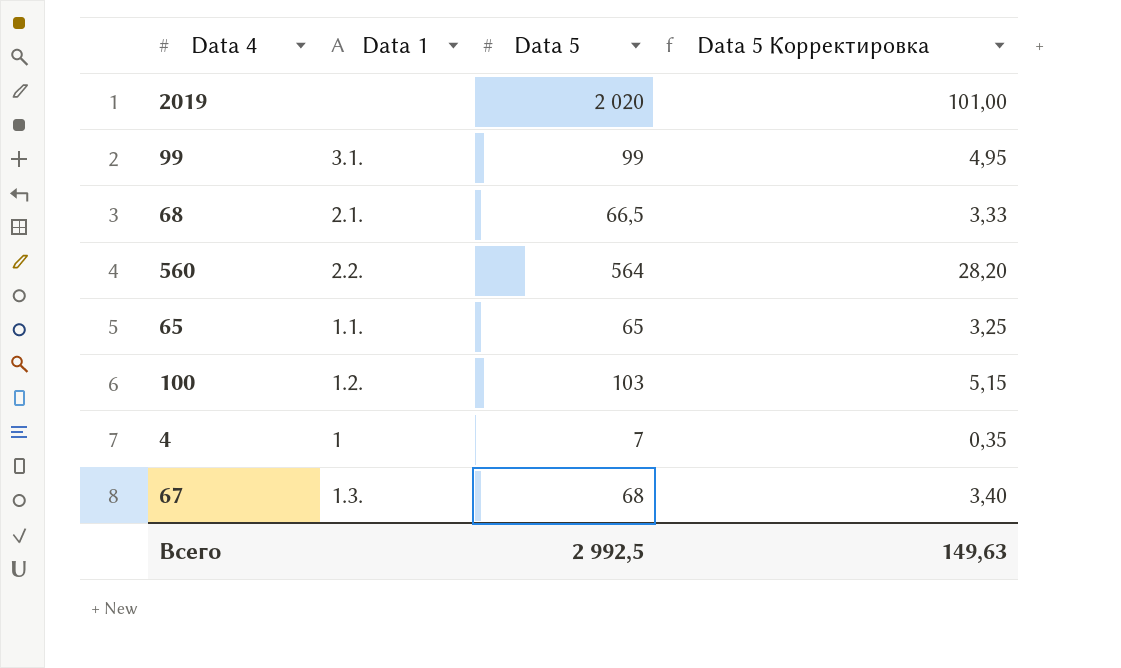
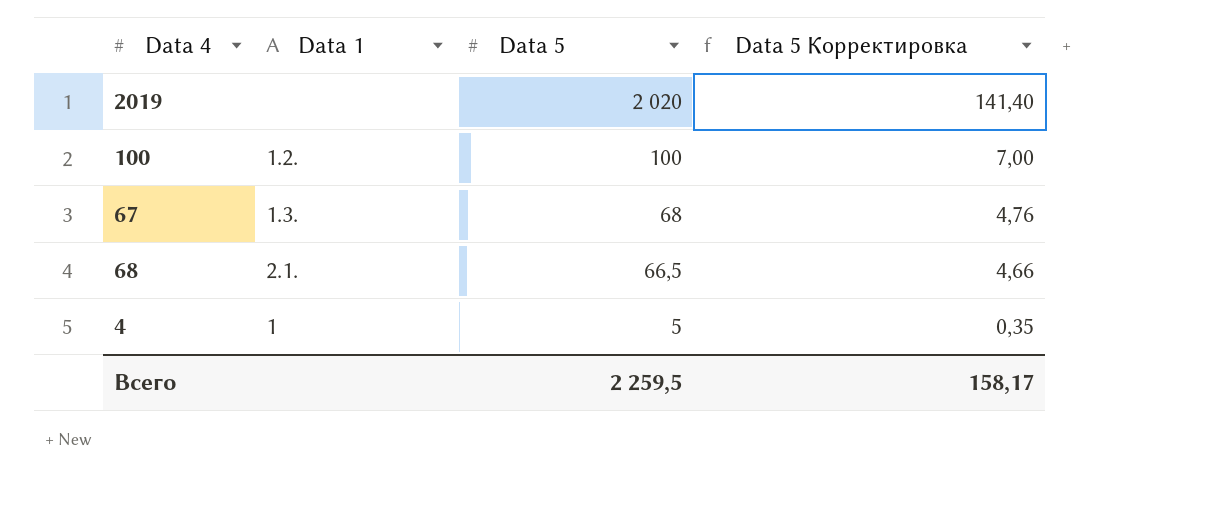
row order: none -> Data 5 descending
column Data 5 Корректировка | formula: [Data 5] * 0,05 -> [Data 5] * 0,07
row 99: 3.1. | 99 | 4,95 -> none
row 560: 2.2. | 564 | 28,20 -> none
row 65: 1.1. | 65 | 3,25 -> none
100 | Data 5: 103 -> 100
4 | Data 5: 7 -> 5
Всего | Data 5: 2 992,5 -> 2 259,5
Всего | Data 5 Корректировка: 149,63 -> 158,17

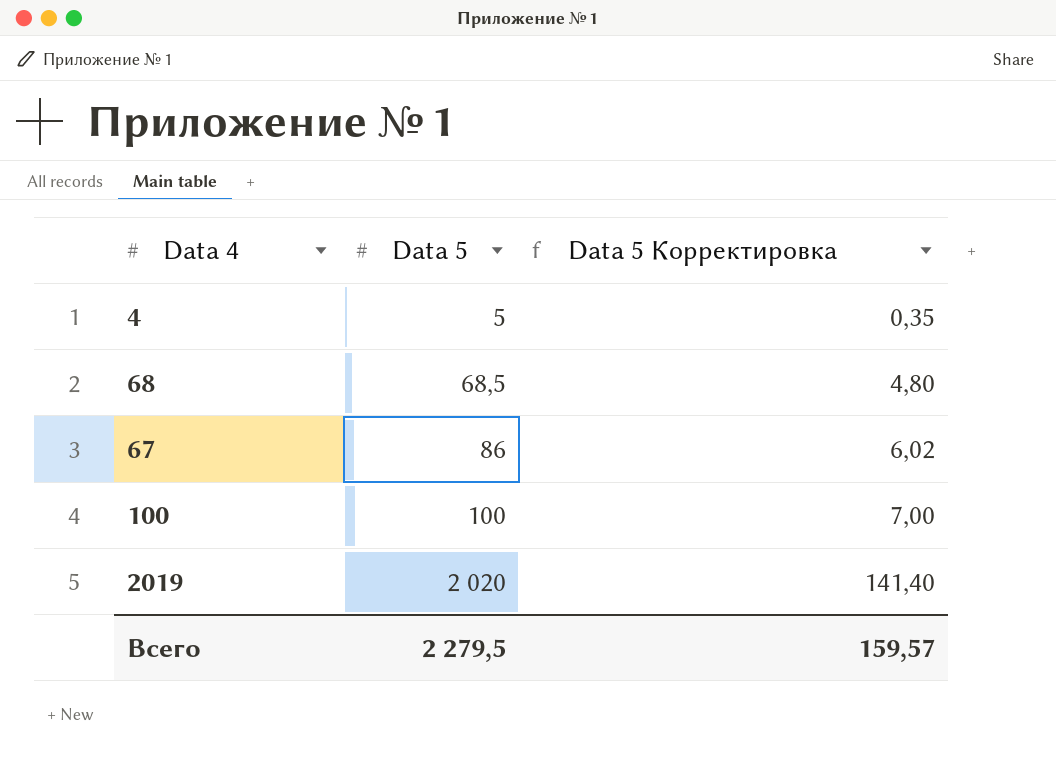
row order: Data 5 descending -> Data 5 ascending
column Data 1 | position: 2 -> none
68 | Data 5: 66,5 -> 68,5
68 | Data 5 Корректировка: 4,66 -> 4,80
67 | Data 5: 68 -> 86
67 | Data 5 Корректировка: 4,76 -> 6,02
Всего | Data 5: 2 259,5 -> 2 279,5
Всего | Data 5 Корректировка: 158,17 -> 159,57

